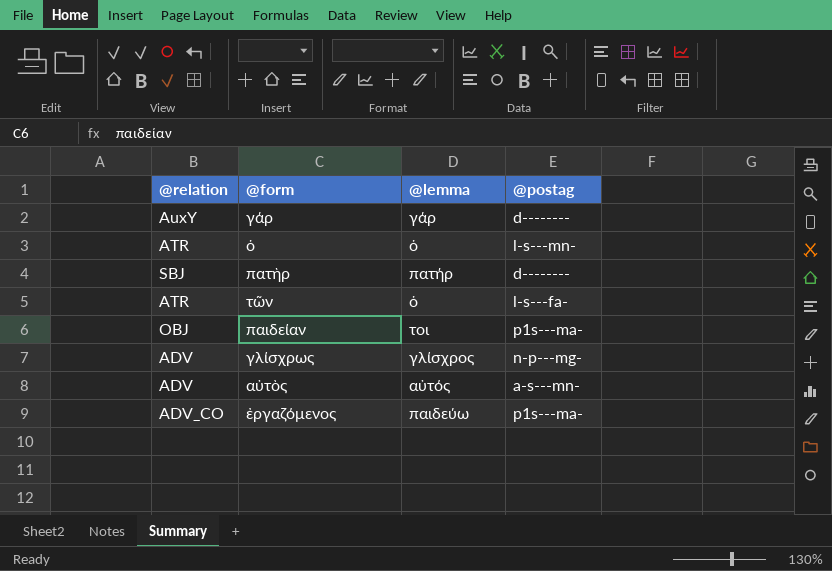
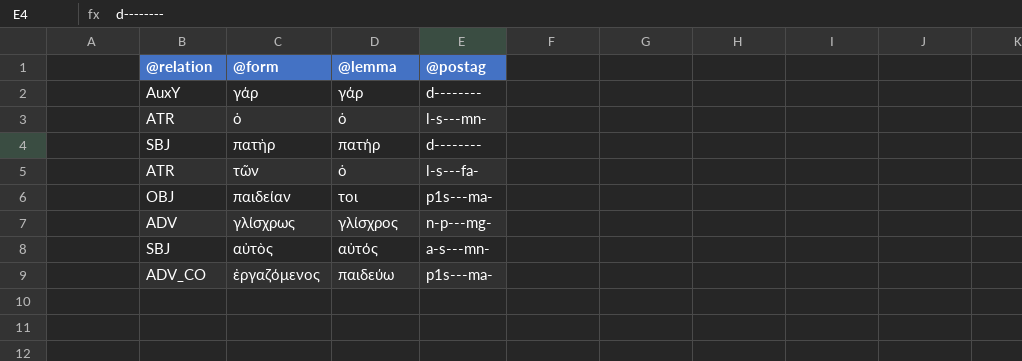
αὐτὸς | @relation: ADV -> SBJ

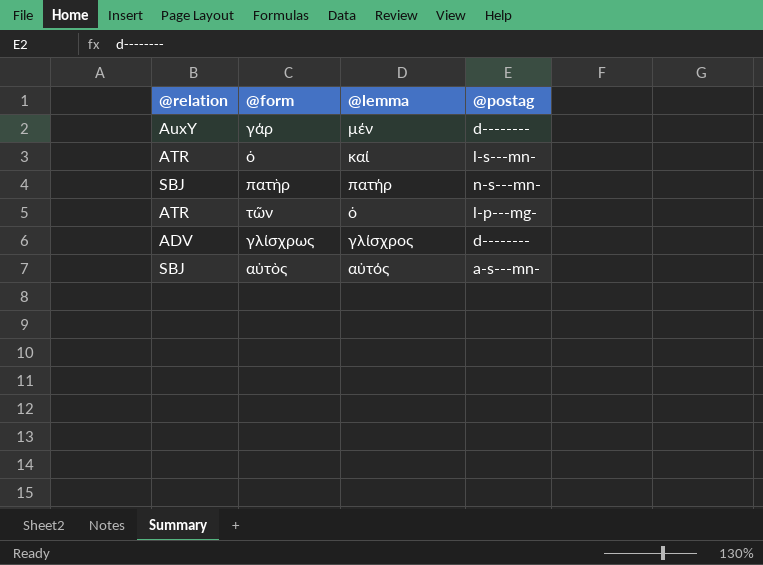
row παιδείαν: OBJ | τοι | p1s---ma- -> none
row ἐργαζόμενος: ADV_CO | παιδεύω | p1s---ma- -> none
γάρ | @lemma: γάρ -> μέν
ὁ | @lemma: ὁ -> καί
πατὴρ | @postag: d-------- -> n-s---mn-
τῶν | @postag: l-s---fa- -> l-p---mg-
γλίσχρως | @postag: n-p---mg- -> d--------

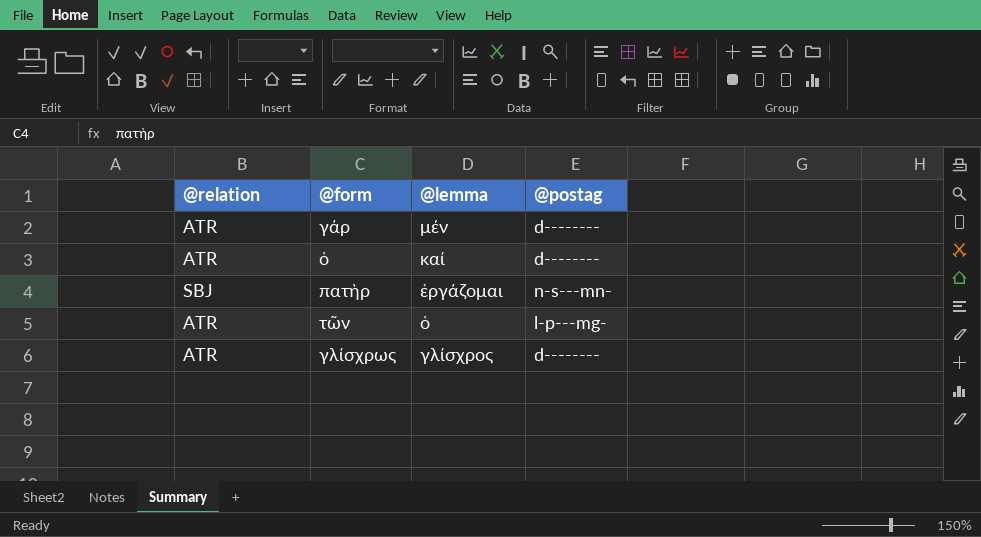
row αὐτὸς: SBJ | αὐτός | a-s---mn- -> none
γάρ | @relation: AuxY -> ATR
ὁ | @postag: l-s---mn- -> d--------
πατὴρ | @lemma: πατήρ -> ἐργάζομαι
γλίσχρως | @relation: ADV -> ATR

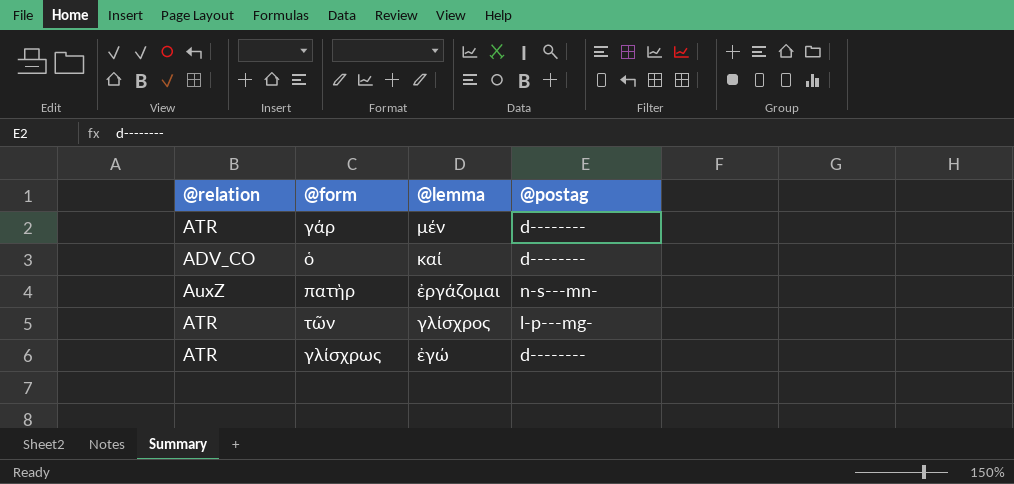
ὁ | @relation: ATR -> ADV_CO
πατὴρ | @relation: SBJ -> AuxZ
τῶν | @lemma: ὁ -> γλίσχρος
γλίσχρως | @lemma: γλίσχρος -> ἐγώ

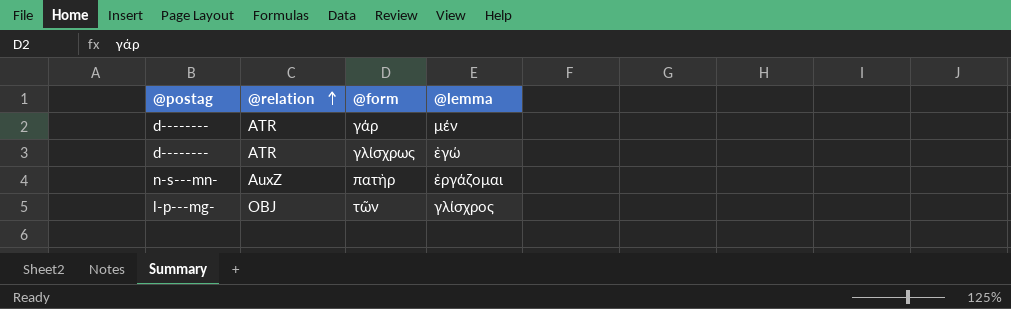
row order: none -> @relation ascending
column @postag | position: 4 -> 1
row ὁ: ADV_CO | καί | d-------- -> none
τῶν | @relation: ATR -> OBJ

